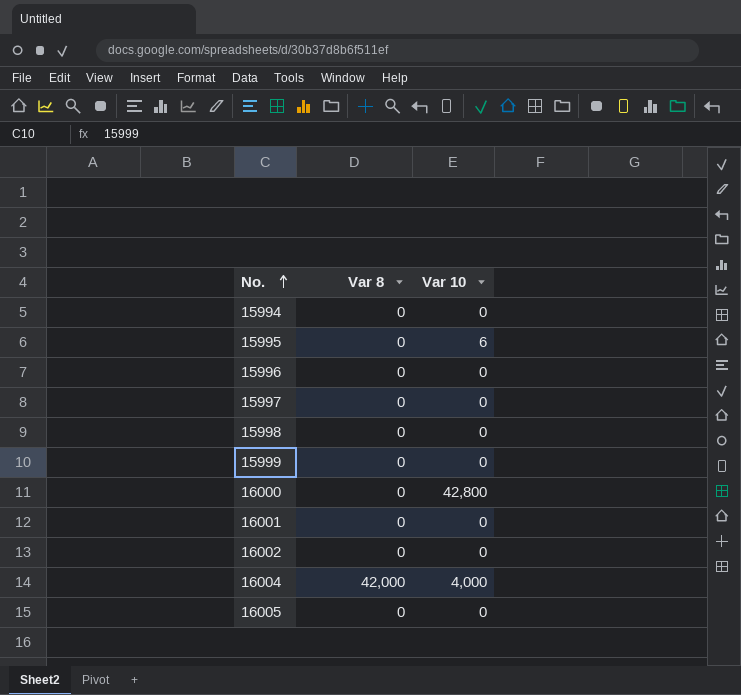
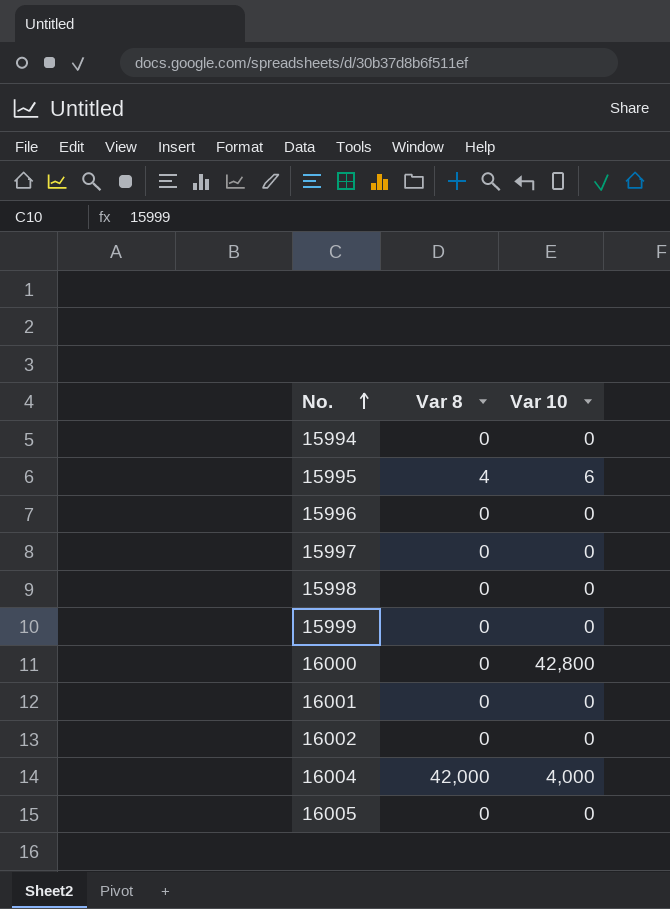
15995 | Var 8: 0 -> 4

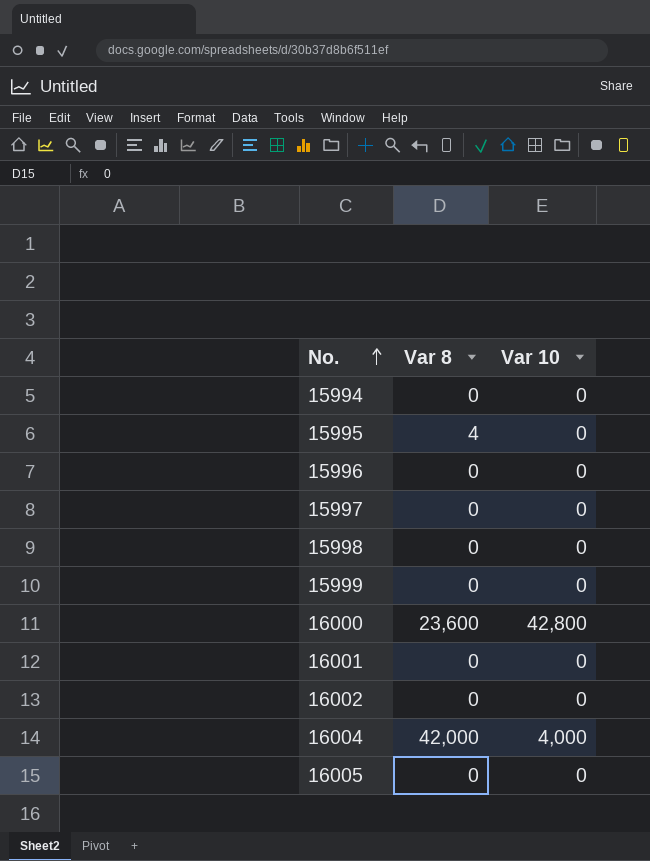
15995 | Var 10: 6 -> 0
16000 | Var 8: 0 -> 23,600

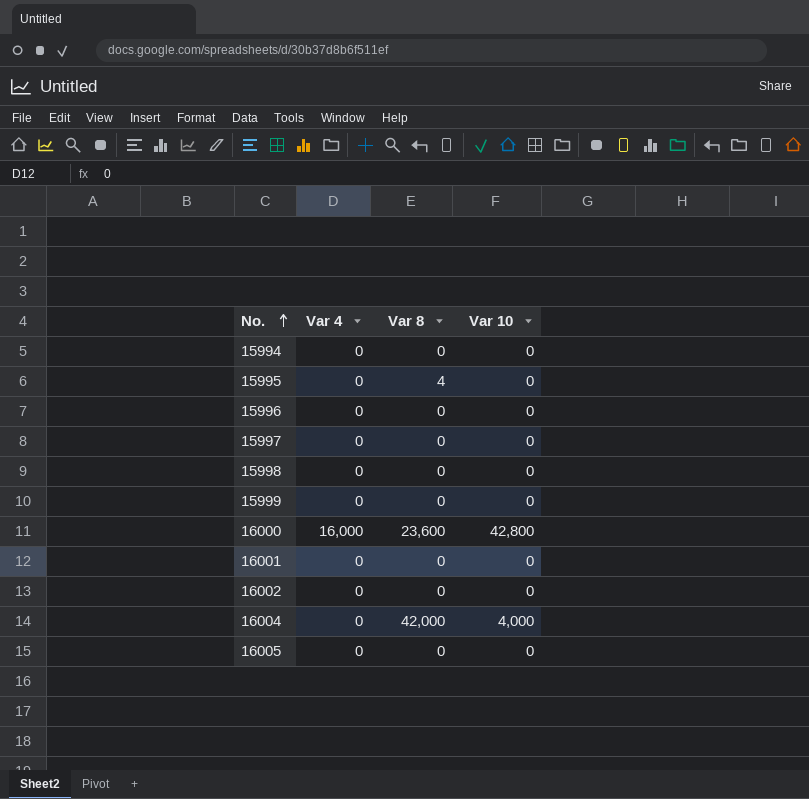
column Var 4 | position: none -> 2

